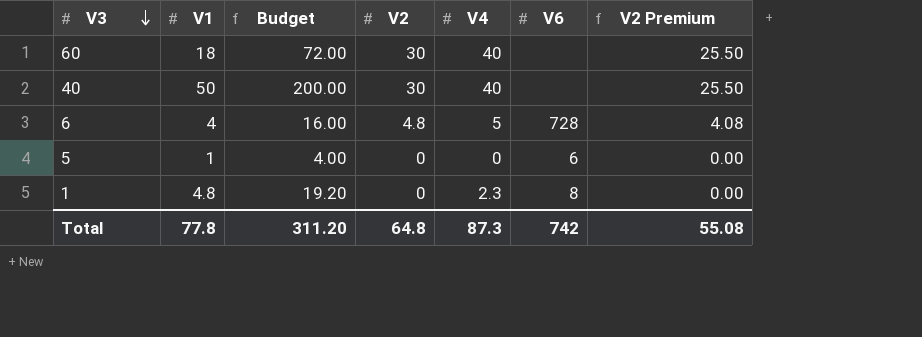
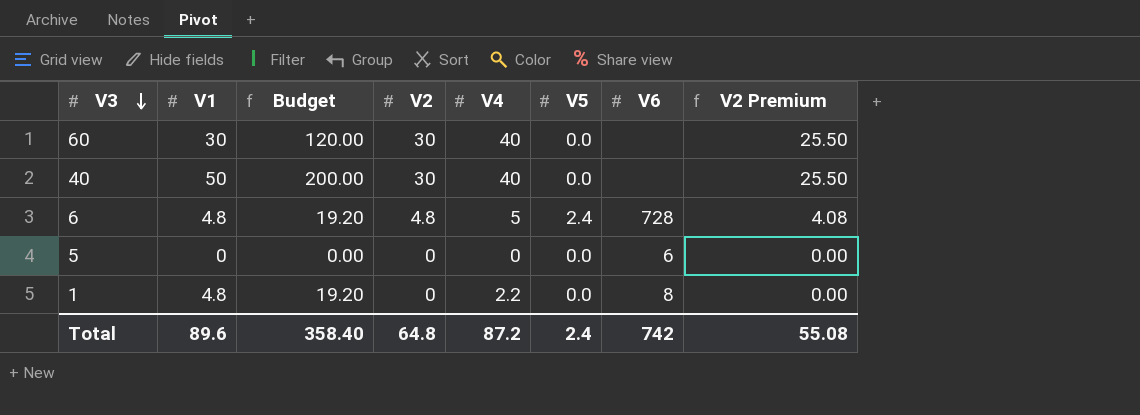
column V5 | position: none -> 6
60 | V1: 18 -> 30
60 | Budget: 72.00 -> 120.00
6 | V1: 4 -> 4.8
6 | Budget: 16.00 -> 19.20
5 | V1: 1 -> 0
5 | Budget: 4.00 -> 0.00
1 | V4: 2.3 -> 2.2
Total | V1: 77.8 -> 89.6
Total | Budget: 311.20 -> 358.40
Total | V4: 87.3 -> 87.2

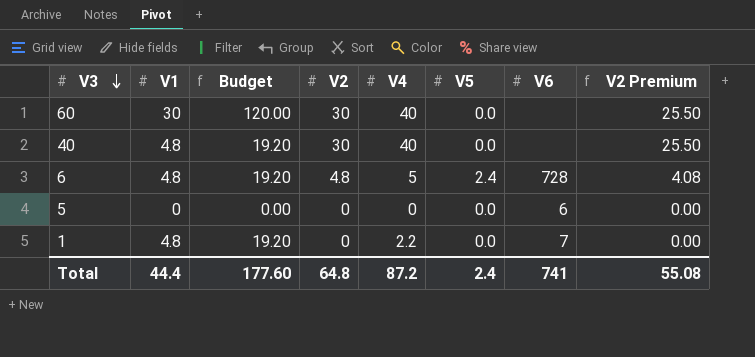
40 | V1: 50 -> 4.8
40 | Budget: 200.00 -> 19.20
1 | V6: 8 -> 7
Total | V1: 89.6 -> 44.4
Total | Budget: 358.40 -> 177.60
Total | V6: 742 -> 741

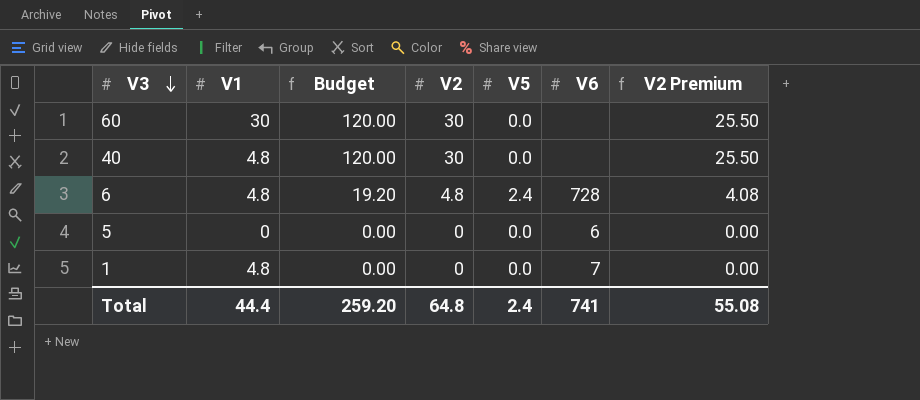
column V4 | position: 5 -> none
column Budget | formula: [V1] * 4 -> [V2] * 4
Total | Budget: 177.60 -> 259.20

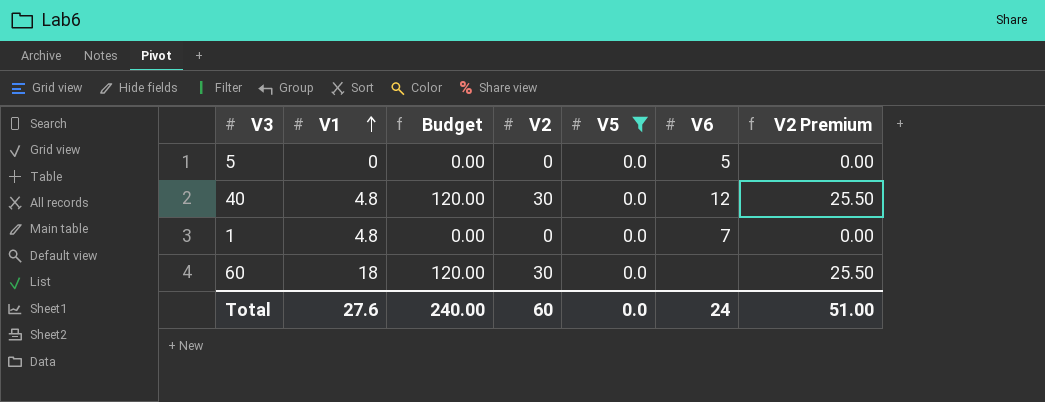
filter: none -> V5 = 0.0
row order: V3 descending -> V1 ascending
5 | V6: 6 -> 5
40 | V6: none -> 12
60 | V1: 30 -> 18
Total | V1: 44.4 -> 27.6
Total | Budget: 259.20 -> 240.00
Total | V2: 64.8 -> 60
Total | V5: 2.4 -> 0.0
Total | V6: 741 -> 24
Total | V2 Premium: 55.08 -> 51.00

